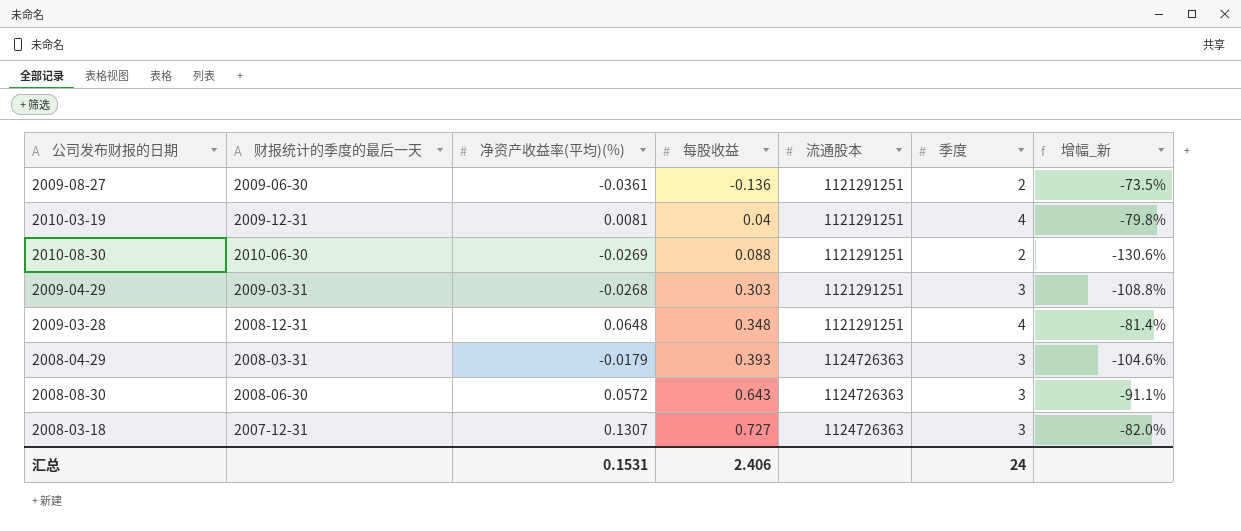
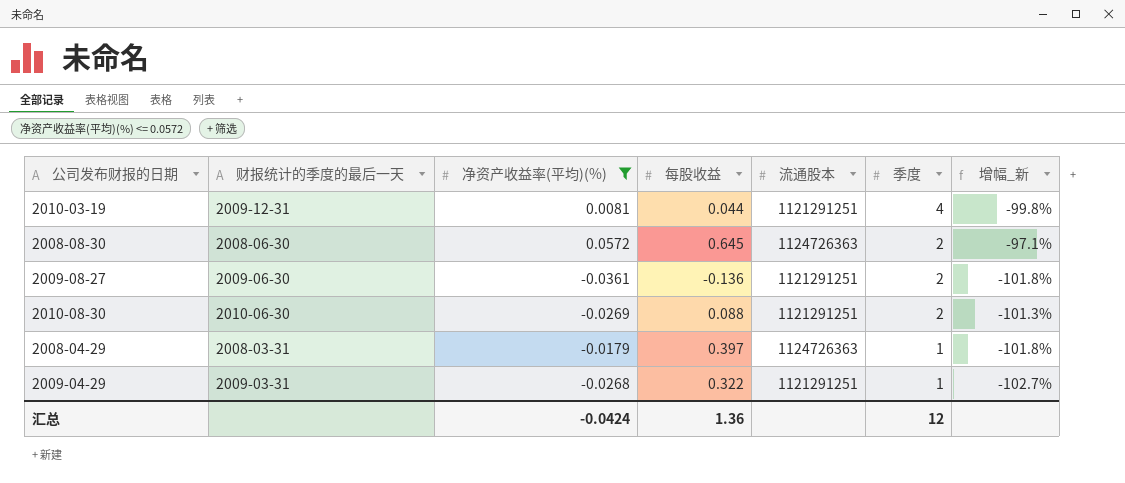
filter: none -> 净资产收益率(平均)(%) <= 0.0572
row order: 每股收益 ascending -> 季度 descending
column 增幅_新 | formula: ([净资产收益率(平均)(%)] - [每股收益]) / [每股收益] -> ([净资产收益率(平均)(%)] - [季度]) / [季度]
2010-03-19 | 每股收益: 0.04 -> 0.044
2008-08-30 | 每股收益: 0.643 -> 0.645
2008-08-30 | 季度: 3 -> 2
2008-04-29 | 每股收益: 0.393 -> 0.397
2008-04-29 | 季度: 3 -> 1
2009-04-29 | 每股收益: 0.303 -> 0.322
2009-04-29 | 季度: 3 -> 1
汇总 | 净资产收益率(平均)(%): 0.1531 -> -0.0424
汇总 | 每股收益: 2.406 -> 1.36
汇总 | 季度: 24 -> 12

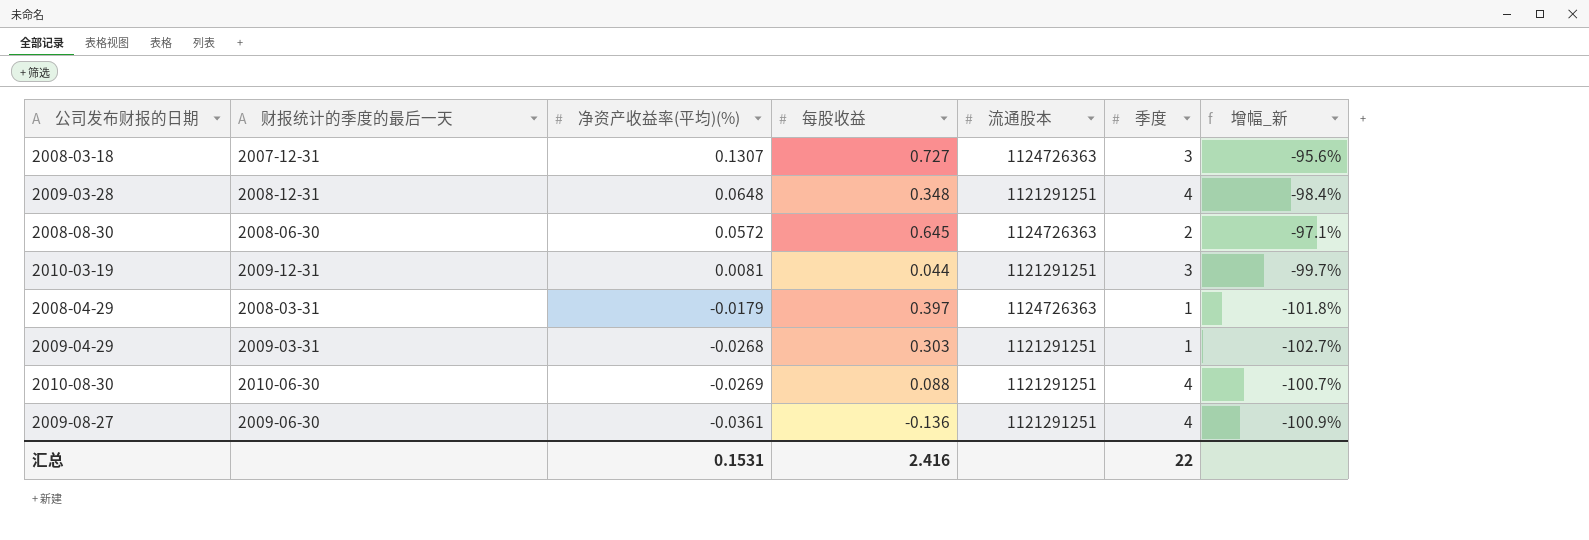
filter: 净资产收益率(平均)(%) <= 0.0572 -> none
row order: 季度 descending -> 净资产收益率(平均)(%) descending
2010-03-19 | 季度: 4 -> 3
2010-03-19 | 增幅_新: -99.8% -> -99.7%
2009-04-29 | 每股收益: 0.322 -> 0.303
2010-08-30 | 季度: 2 -> 4
2010-08-30 | 增幅_新: -101.3% -> -100.7%
2009-08-27 | 季度: 2 -> 4
2009-08-27 | 增幅_新: -101.8% -> -100.9%
汇总 | 净资产收益率(平均)(%): -0.0424 -> 0.1531
汇总 | 每股收益: 1.36 -> 2.416
汇总 | 季度: 12 -> 22

